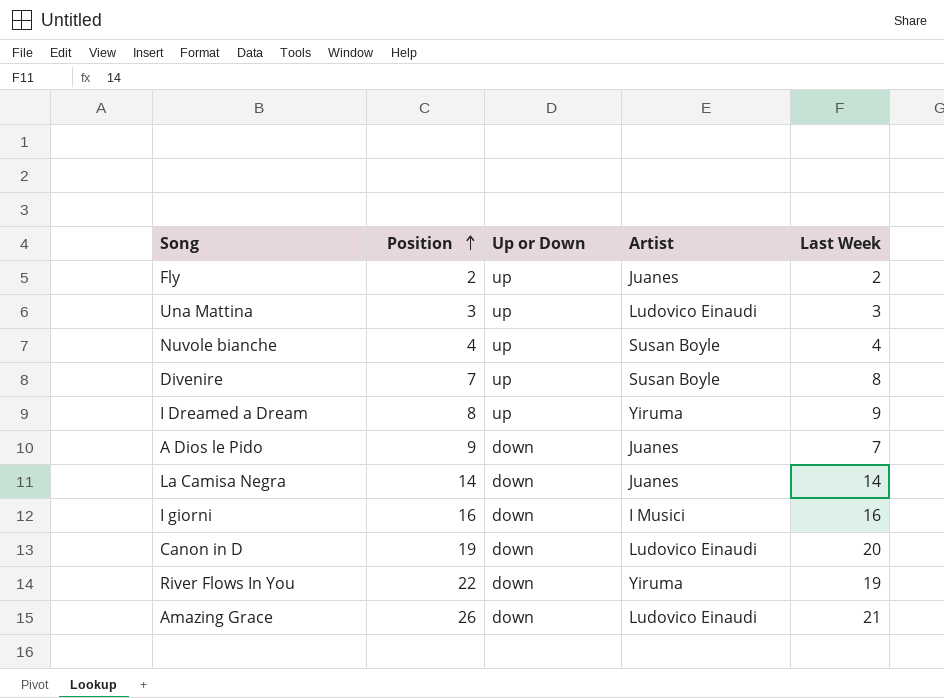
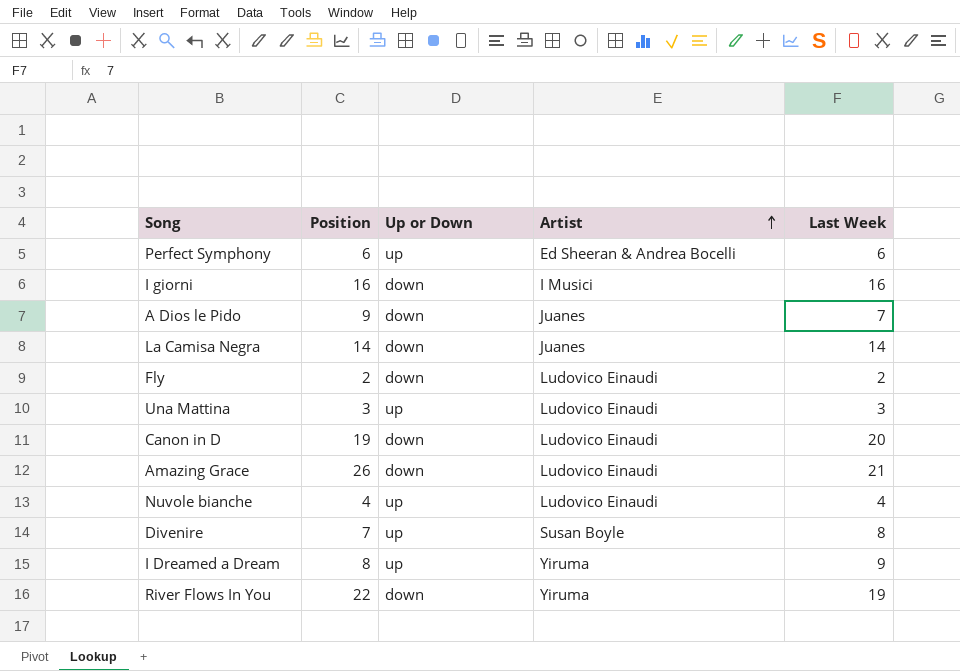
row order: Position ascending -> Artist ascending
row Perfect Symphony: none -> 6 | up | Ed Sheeran & Andrea Bocelli | 6
Fly | Up or Down: up -> down
Fly | Artist: Juanes -> Ludovico Einaudi
Nuvole bianche | Artist: Susan Boyle -> Ludovico Einaudi

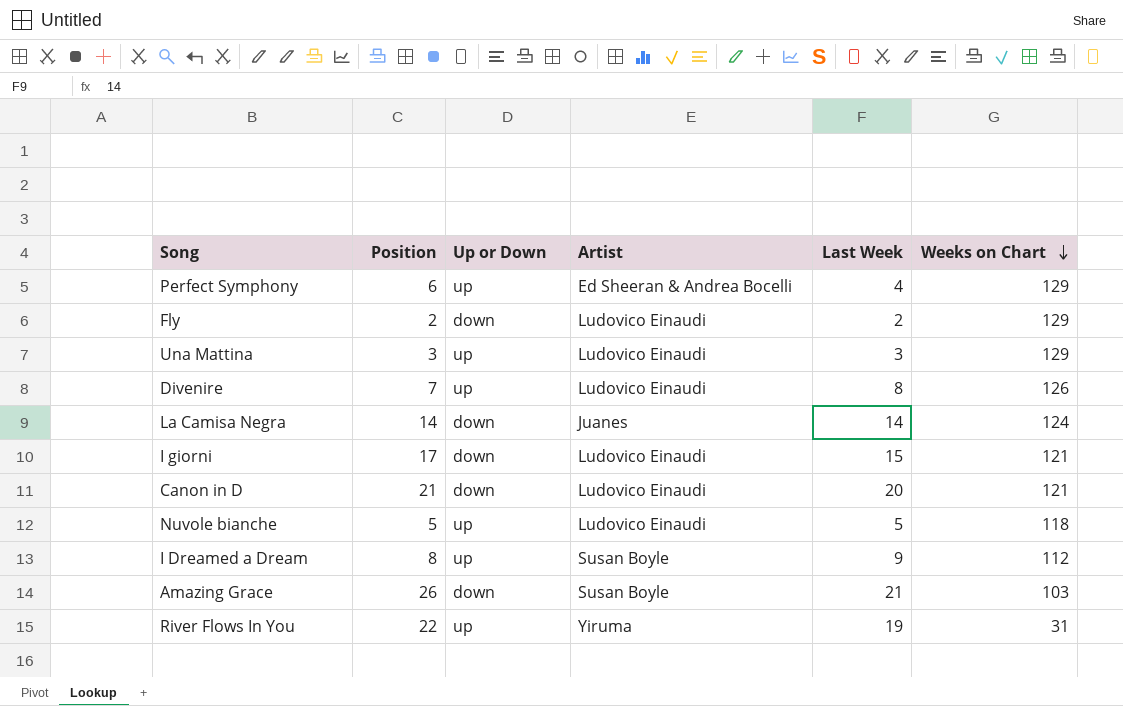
row order: Artist ascending -> Weeks on Chart descending
column Weeks on Chart | position: none -> 6
row A Dios le Pido: 9 | down | Juanes | 7 -> none
Perfect Symphony | Last Week: 6 -> 4
Divenire | Artist: Susan Boyle -> Ludovico Einaudi
I giorni | Position: 16 -> 17
I giorni | Artist: I Musici -> Ludovico Einaudi
I giorni | Last Week: 16 -> 15
Canon in D | Position: 19 -> 21
Nuvole bianche | Position: 4 -> 5
Nuvole bianche | Last Week: 4 -> 5
I Dreamed a Dream | Artist: Yiruma -> Susan Boyle
Amazing Grace | Artist: Ludovico Einaudi -> Susan Boyle
River Flows In You | Up or Down: down -> up

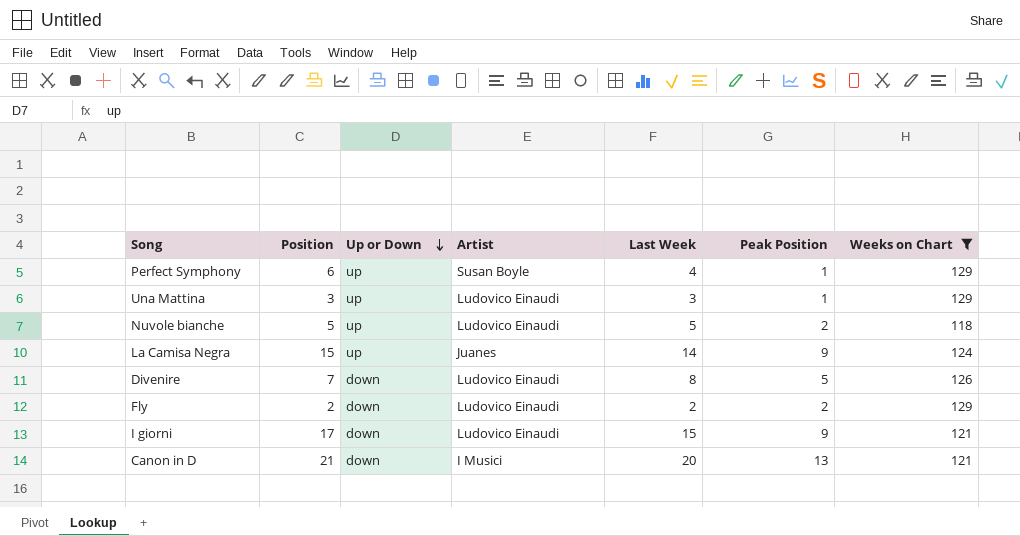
filter: none -> Weeks on Chart >= 118
row order: Weeks on Chart descending -> Up or Down descending
column Peak Position | position: none -> 6
Perfect Symphony | Artist: Ed Sheeran & Andrea Bocelli -> Susan Boyle
La Camisa Negra | Position: 14 -> 15
La Camisa Negra | Up or Down: down -> up
Divenire | Up or Down: up -> down
Canon in D | Artist: Ludovico Einaudi -> I Musici

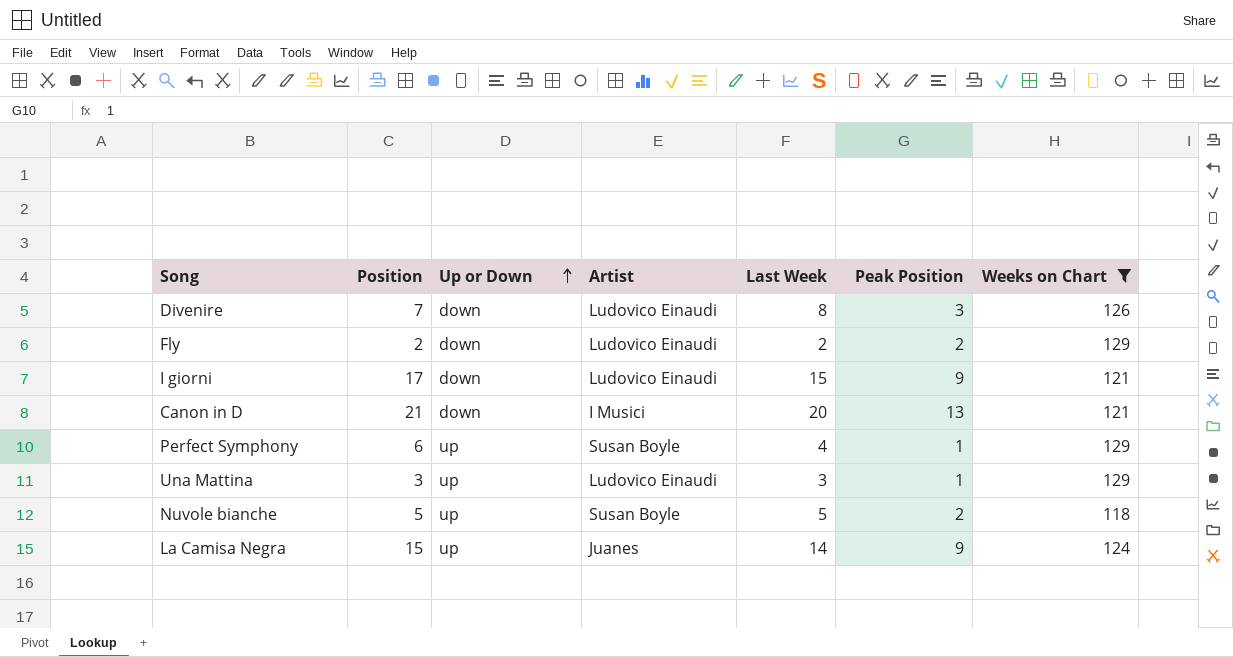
row order: Up or Down descending -> Up or Down ascending
Divenire | Peak Position: 5 -> 3
Nuvole bianche | Artist: Ludovico Einaudi -> Susan Boyle

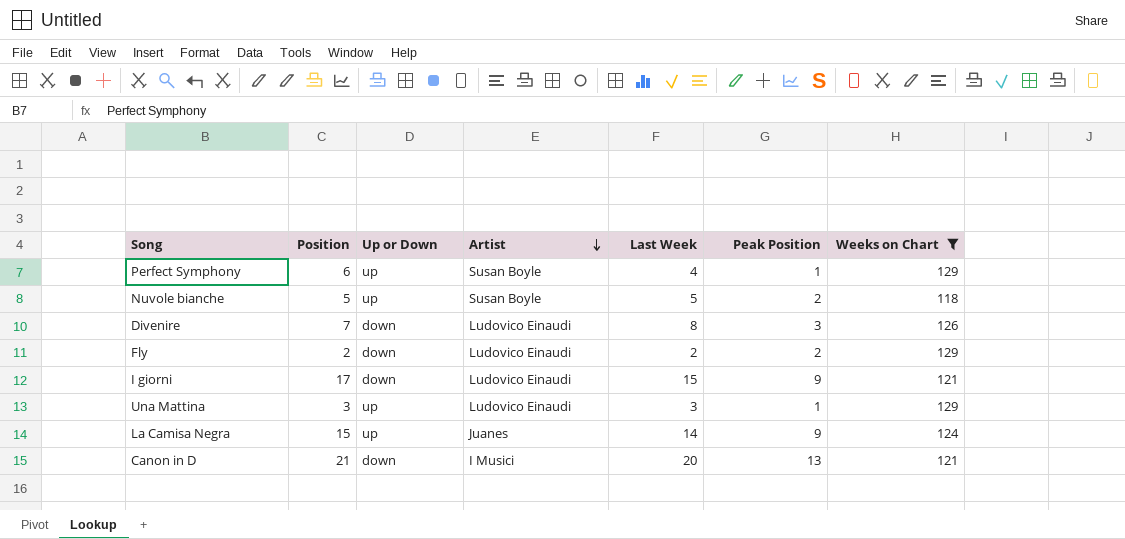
row order: Up or Down ascending -> Artist descending

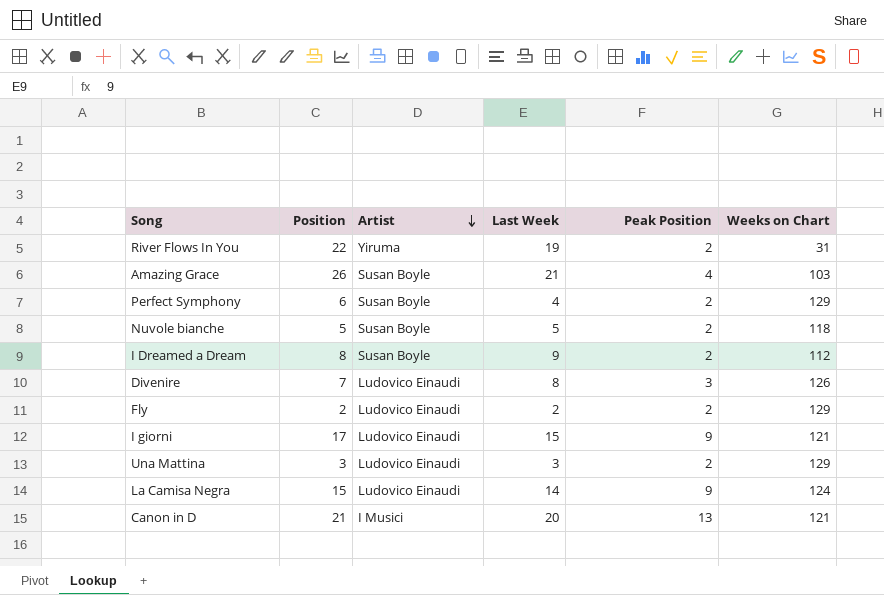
filter: Weeks on Chart >= 118 -> none
column Up or Down | position: 3 -> none
Perfect Symphony | Peak Position: 1 -> 2
Una Mattina | Peak Position: 1 -> 2
La Camisa Negra | Artist: Juanes -> Ludovico Einaudi

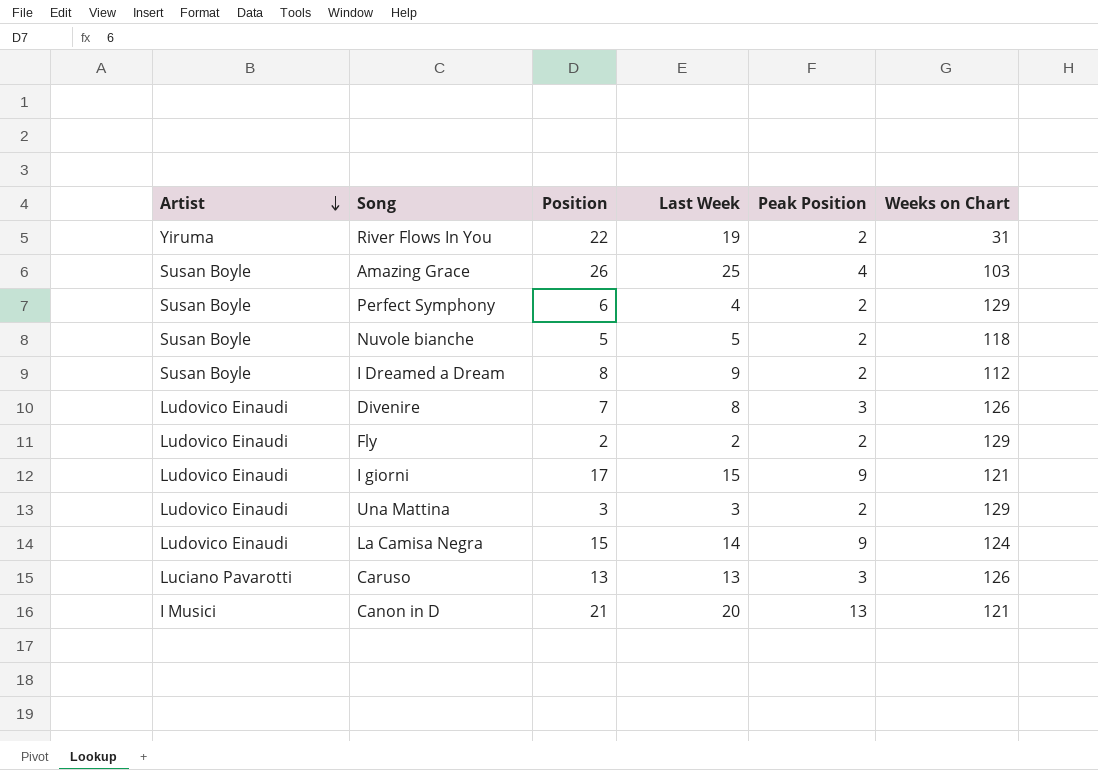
column Artist | position: 3 -> 1
Amazing Grace | Last Week: 21 -> 25
row Caruso: none -> Luciano Pavarotti | 13 | 13 | 3 | 126

